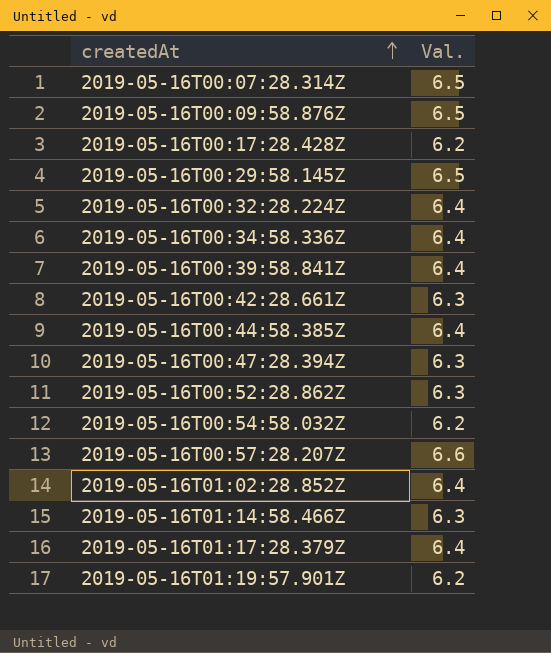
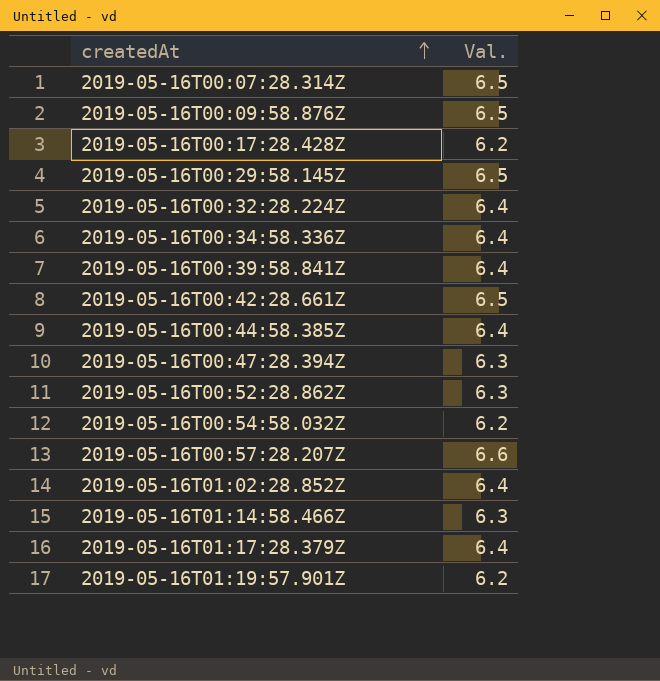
2019-05-16T00:42:28.661Z | Val.: 6.3 -> 6.5

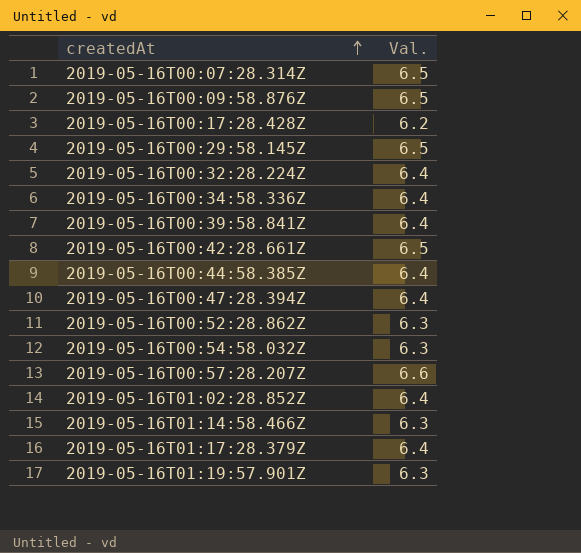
2019-05-16T00:47:28.394Z | Val.: 6.3 -> 6.4
2019-05-16T00:54:58.032Z | Val.: 6.2 -> 6.3
2019-05-16T01:19:57.901Z | Val.: 6.2 -> 6.3

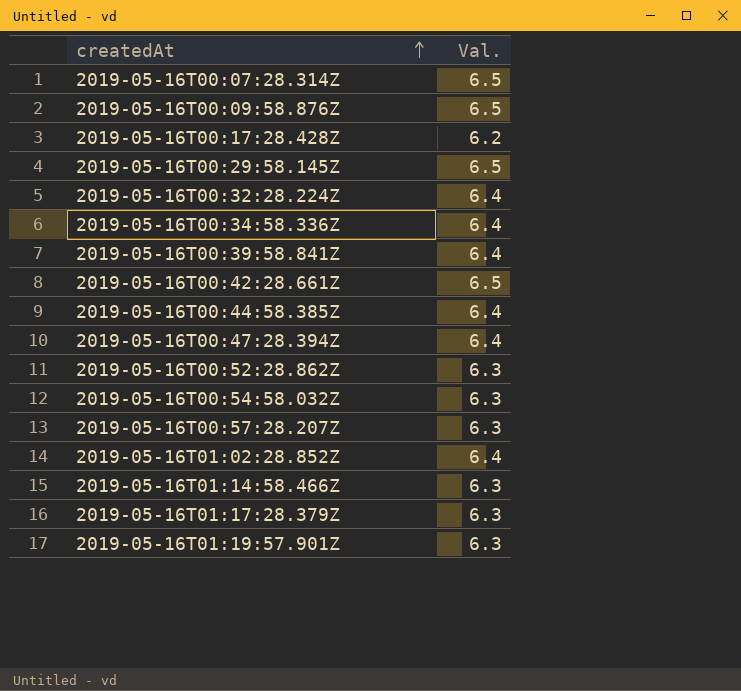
2019-05-16T00:57:28.207Z | Val.: 6.6 -> 6.3
2019-05-16T01:17:28.379Z | Val.: 6.4 -> 6.3

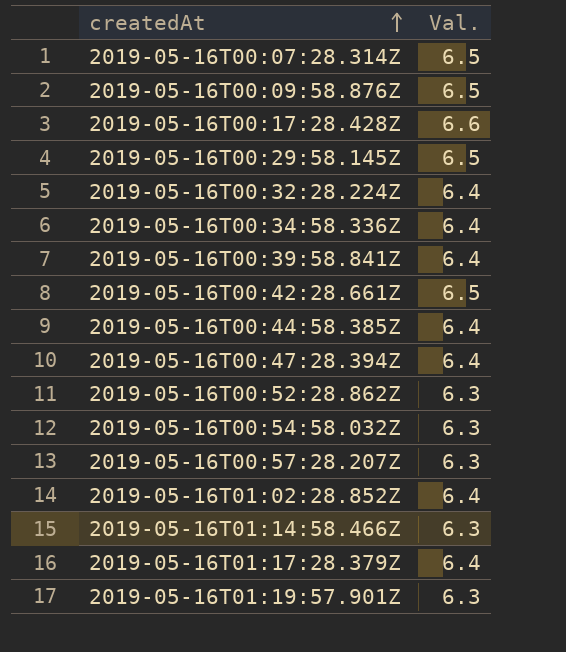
2019-05-16T00:17:28.428Z | Val.: 6.2 -> 6.6
2019-05-16T01:17:28.379Z | Val.: 6.3 -> 6.4

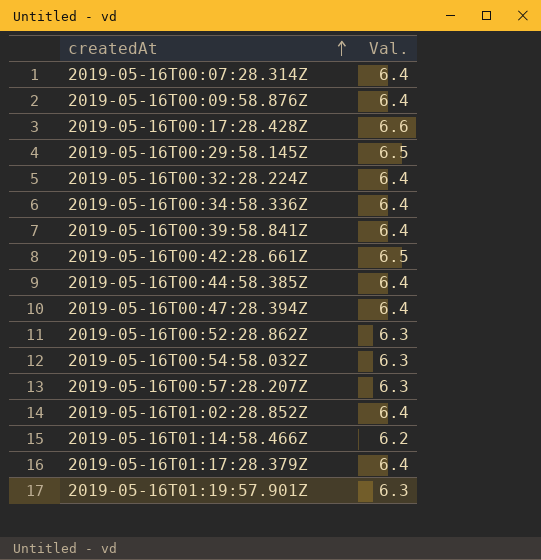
2019-05-16T00:07:28.314Z | Val.: 6.5 -> 6.4
2019-05-16T00:09:58.876Z | Val.: 6.5 -> 6.4
2019-05-16T01:14:58.466Z | Val.: 6.3 -> 6.2

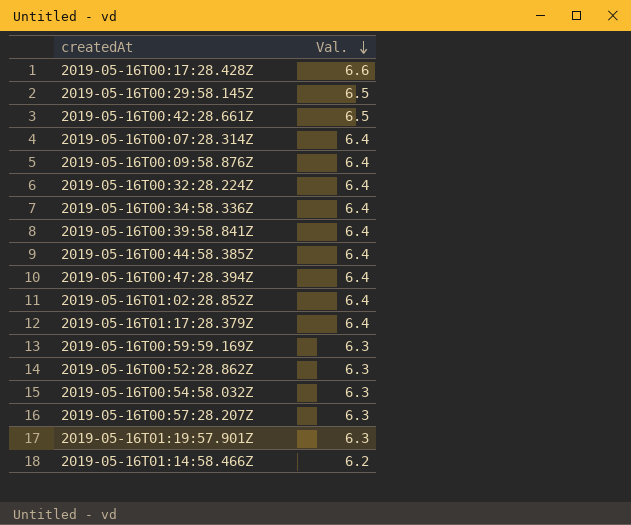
row order: createdAt ascending -> Val. descending
row 2019-05-16T00:59:59.169Z: none -> 6.3

